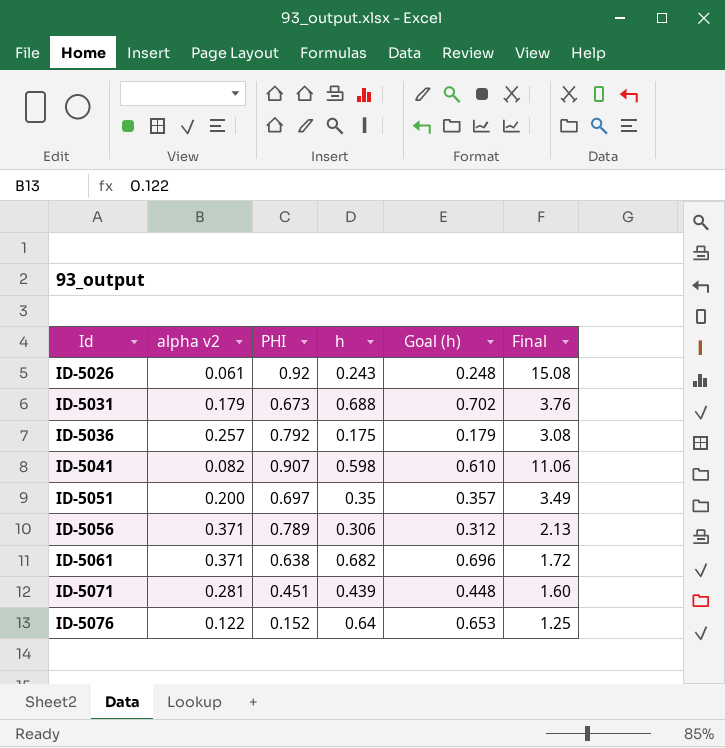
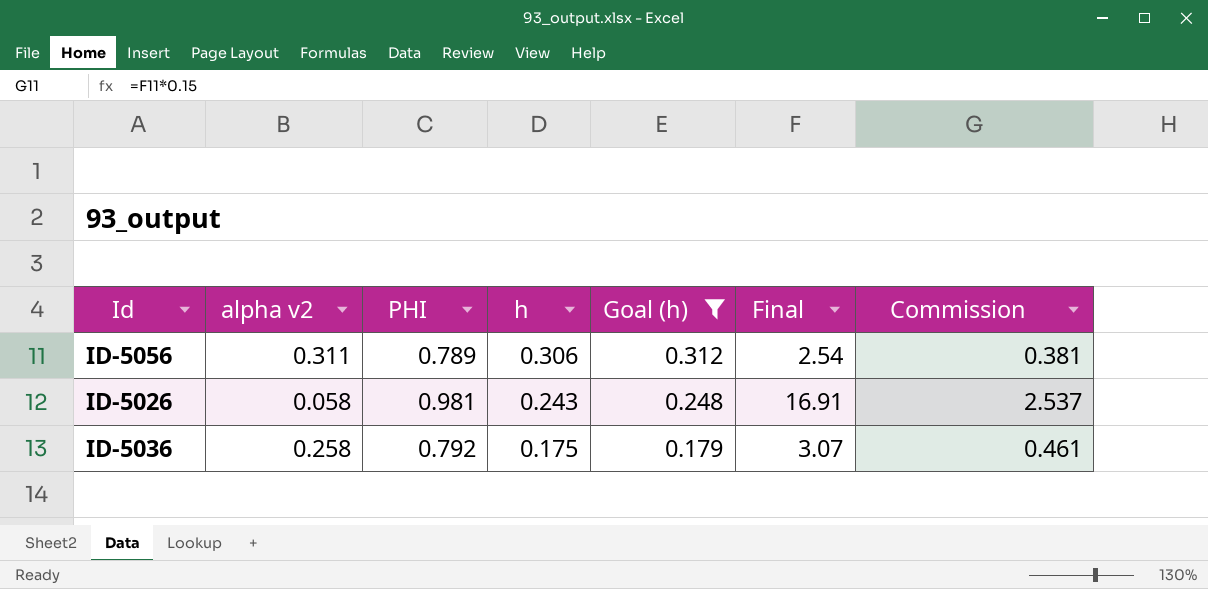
filter: none -> Goal (h) <= 0.312
row order: Id ascending -> h descending
column Commission | formula: none -> [Final] * 0.15
ID-5056 | alpha v2: 0.371 -> 0.311
ID-5056 | Final: 2.13 -> 2.54
ID-5026 | alpha v2: 0.061 -> 0.058
ID-5026 | PHI: 0.92 -> 0.981
ID-5026 | Final: 15.08 -> 16.91
ID-5036 | alpha v2: 0.257 -> 0.258
ID-5036 | Final: 3.08 -> 3.07

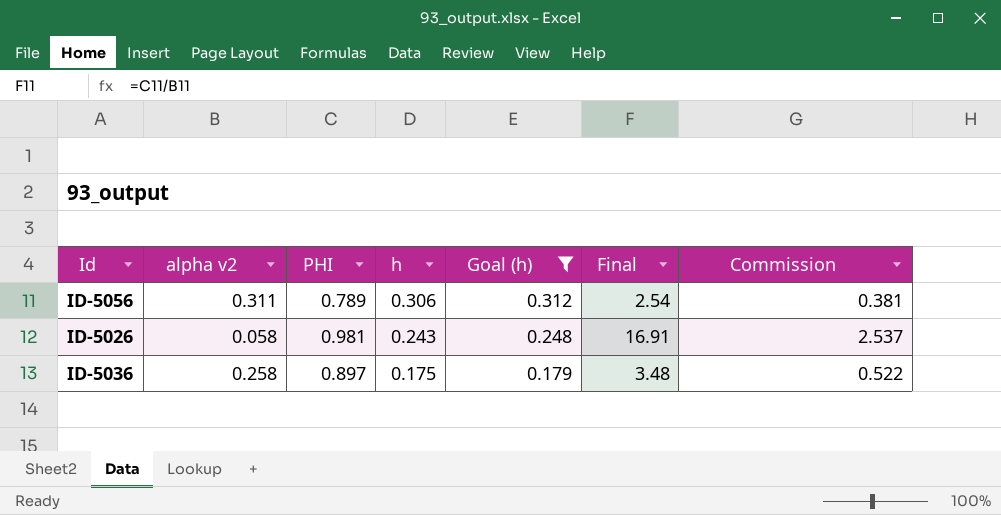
ID-5036 | PHI: 0.792 -> 0.897
ID-5036 | Final: 3.07 -> 3.48
ID-5036 | Commission: 0.461 -> 0.522

